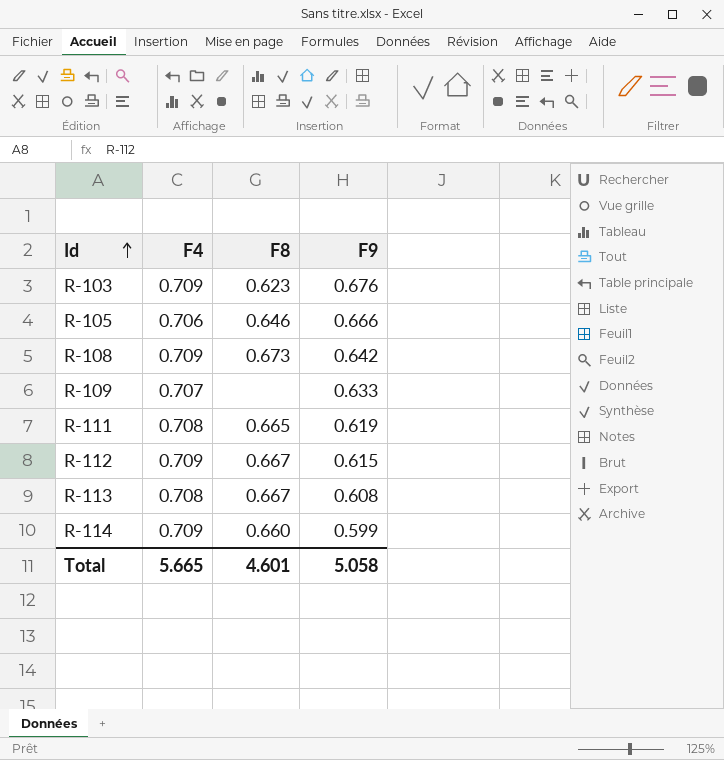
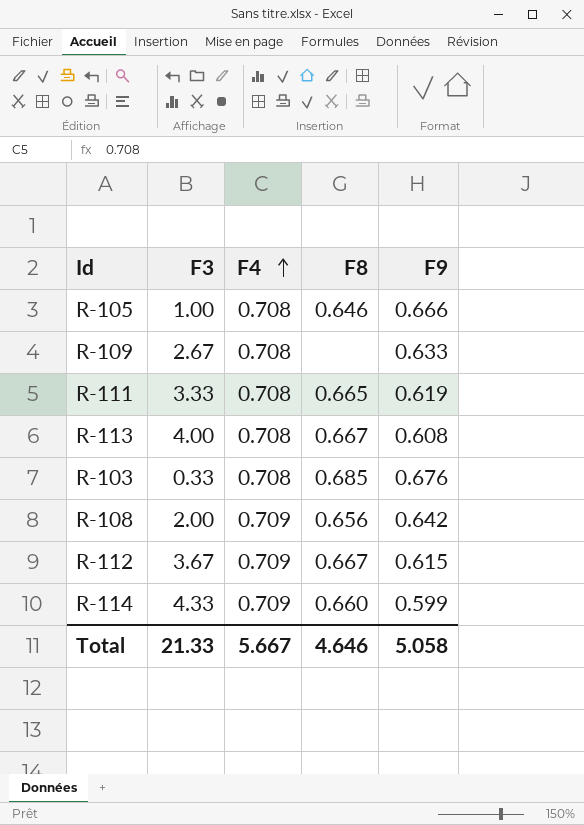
row order: Id ascending -> F4 ascending
column F3 | position: none -> 2
R-105 | F4: 0.706 -> 0.708
R-109 | F4: 0.707 -> 0.708
R-103 | F4: 0.709 -> 0.708
R-103 | F8: 0.623 -> 0.685
R-108 | F8: 0.673 -> 0.656
Total | F4: 5.665 -> 5.667
Total | F8: 4.601 -> 4.646

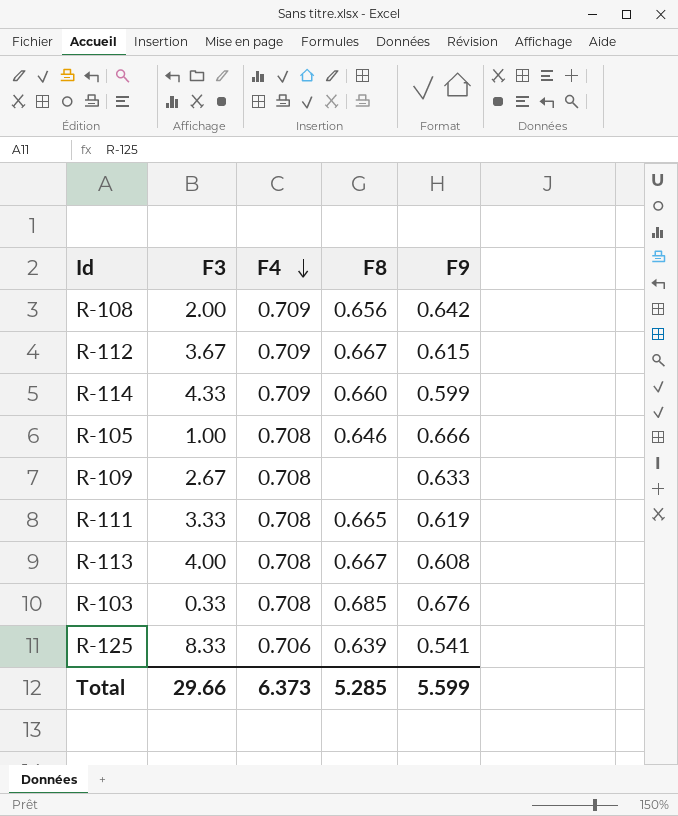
row order: F4 ascending -> F4 descending
row R-125: none -> 8.33 | 0.706 | 0.639 | 0.541
Total | F3: 21.33 -> 29.66
Total | F4: 5.667 -> 6.373
Total | F8: 4.646 -> 5.285
Total | F9: 5.058 -> 5.599

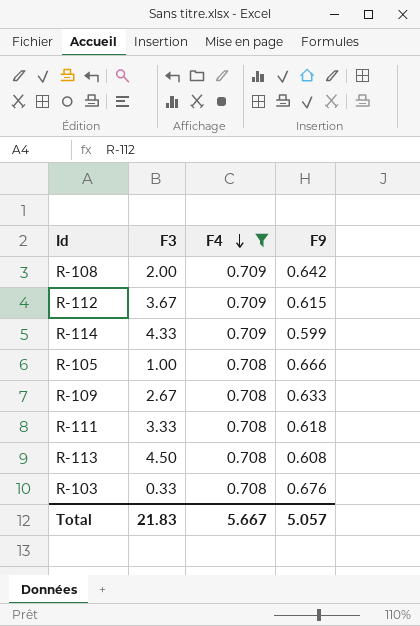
filter: none -> F4 != 0.706
column F8 | position: 4 -> none
R-111 | F9: 0.619 -> 0.618
R-113 | F3: 4.00 -> 4.50
Total | F3: 29.66 -> 21.83
Total | F4: 6.373 -> 5.667
Total | F9: 5.599 -> 5.057

